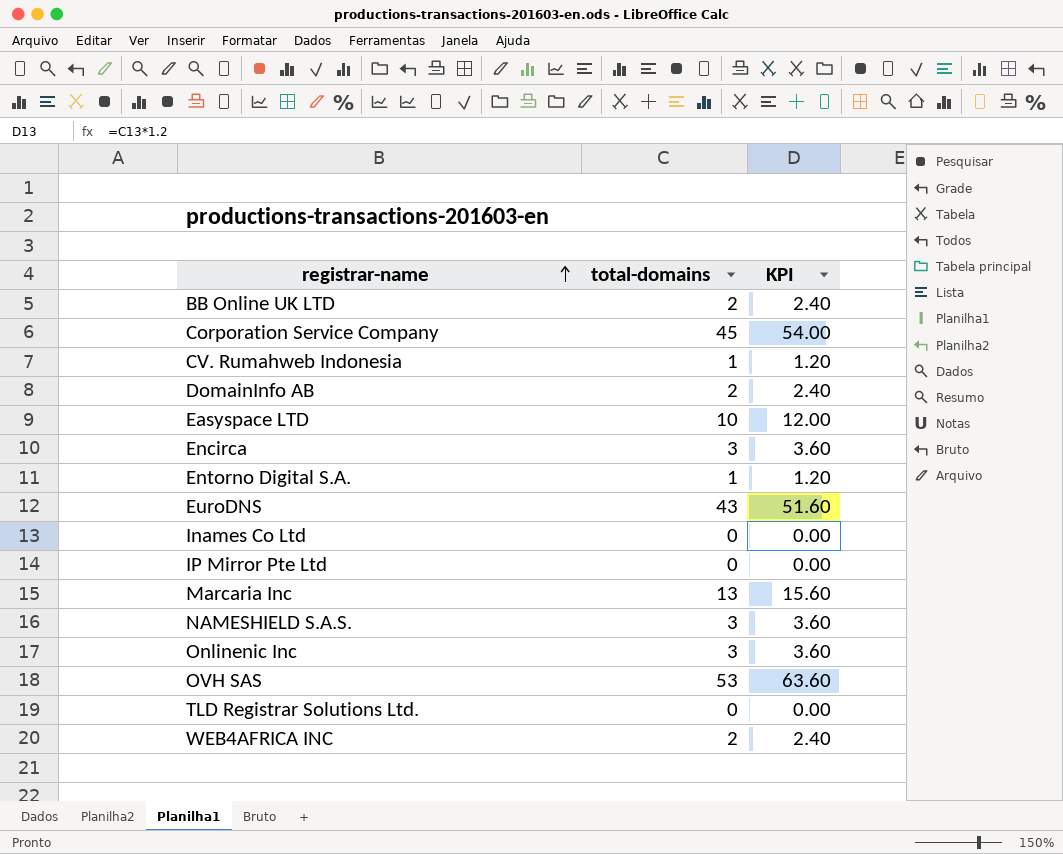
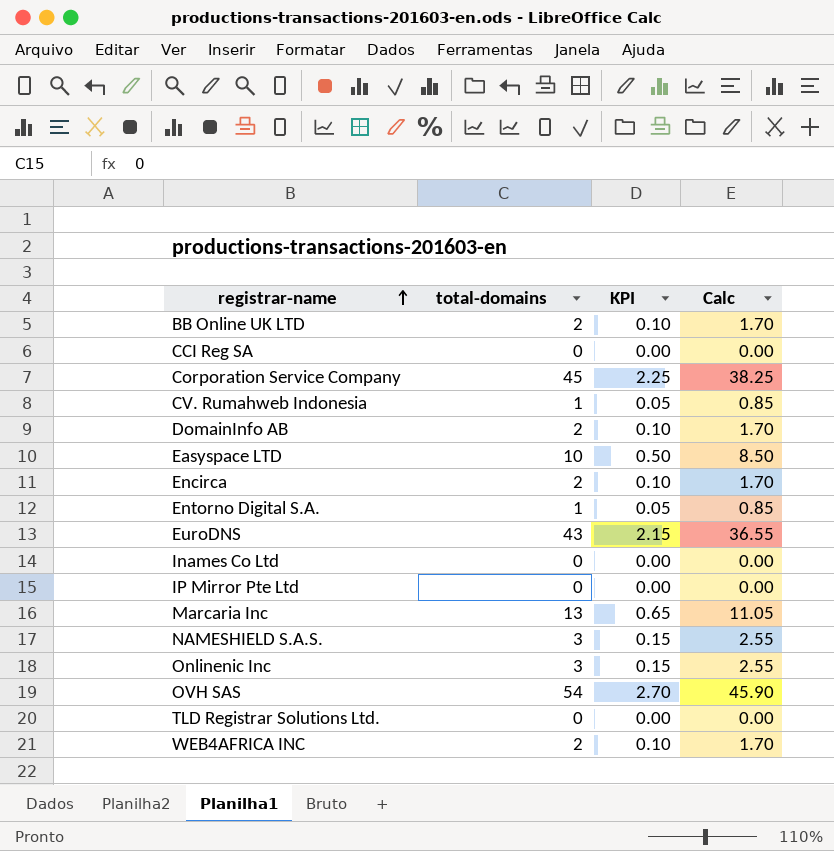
column KPI | formula: [total-domains] * 1.2 -> [total-domains] * 0.05
column Calc | formula: none -> [total-domains] * 0.85
row CCI Reg SA: none -> 0 | 0.00 | 0.00
Encirca | total-domains: 3 -> 2
OVH SAS | total-domains: 53 -> 54

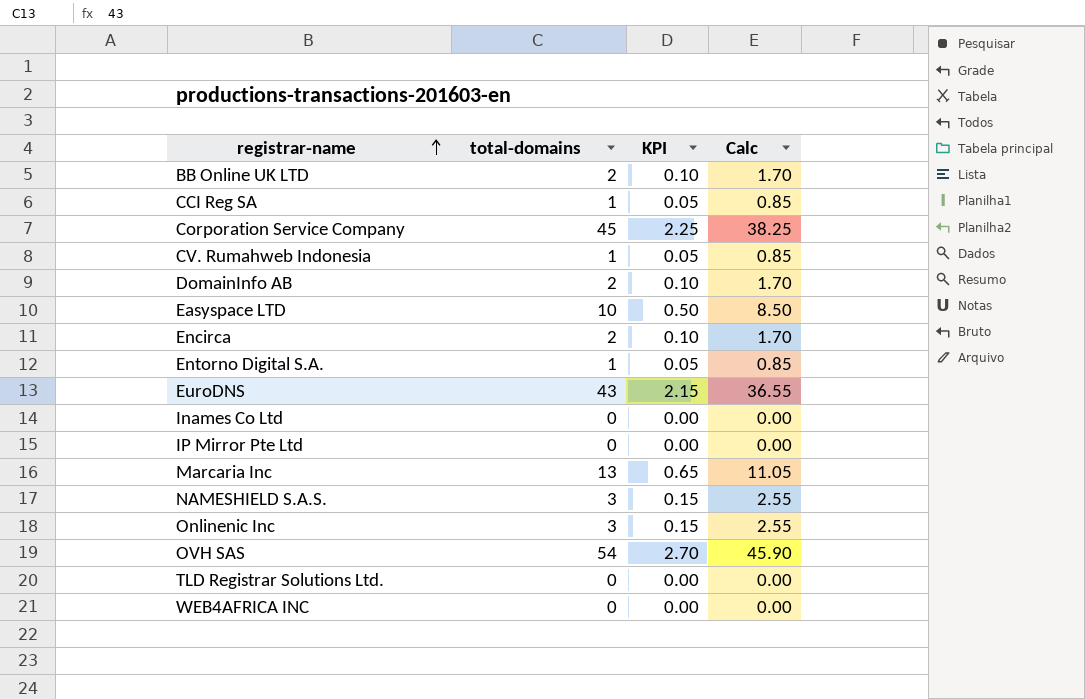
CCI Reg SA | total-domains: 0 -> 1
CCI Reg SA | KPI: 0.00 -> 0.05
CCI Reg SA | Calc: 0.00 -> 0.85
WEB4AFRICA INC | total-domains: 2 -> 0
WEB4AFRICA INC | KPI: 0.10 -> 0.00
WEB4AFRICA INC | Calc: 1.70 -> 0.00

